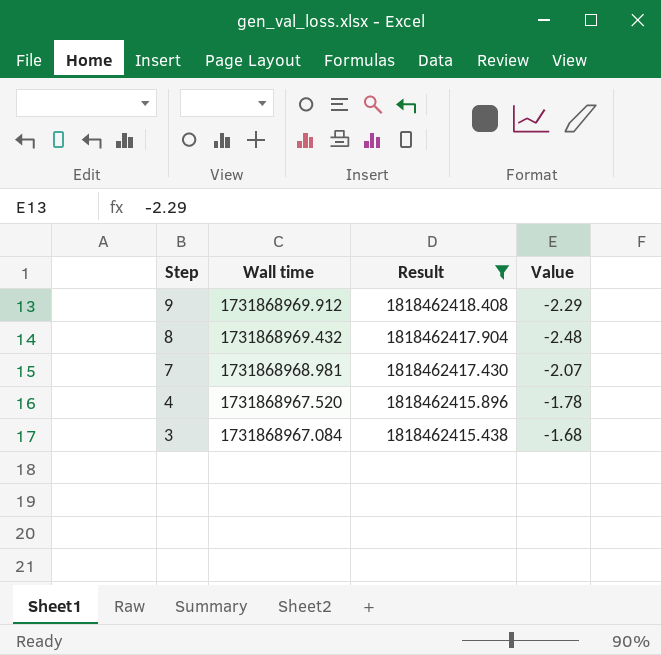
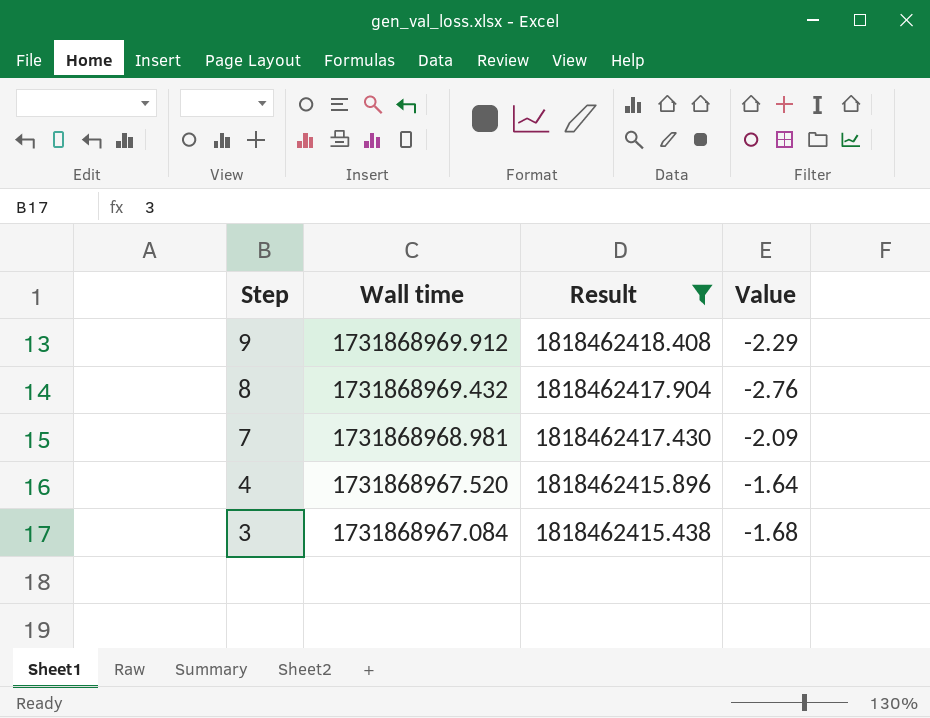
8 | Value: -2.48 -> -2.76
7 | Value: -2.07 -> -2.09
4 | Value: -1.78 -> -1.64

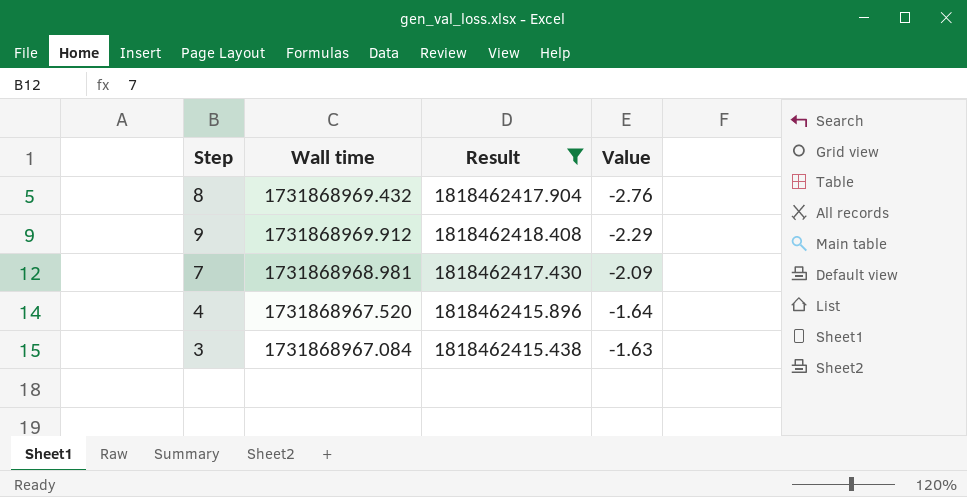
row order: Step descending -> Value ascending
3 | Value: -1.68 -> -1.63

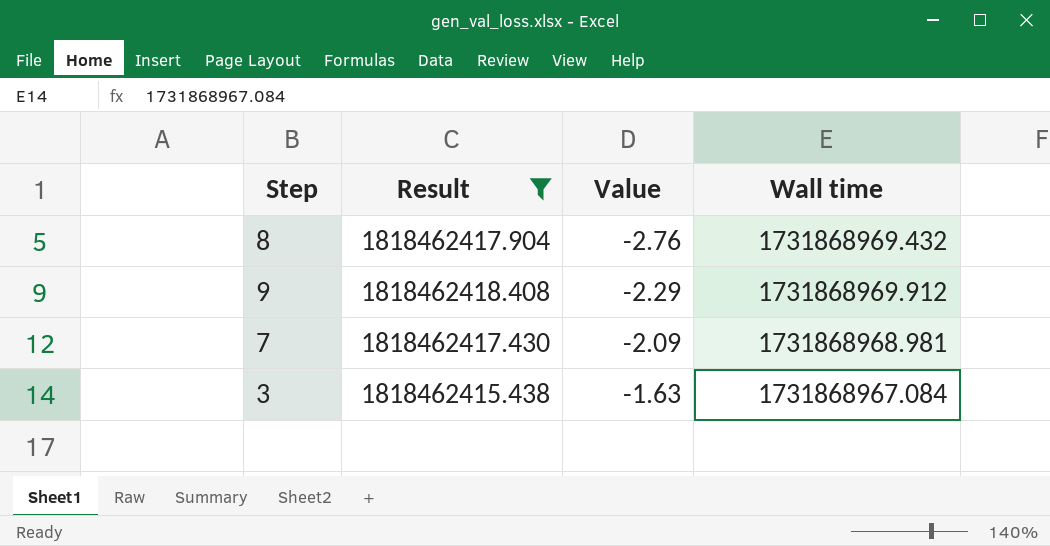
column Wall time | position: 2 -> 4
row 4: 1731868967.520 | 1818462415.896 | -1.64 -> none

